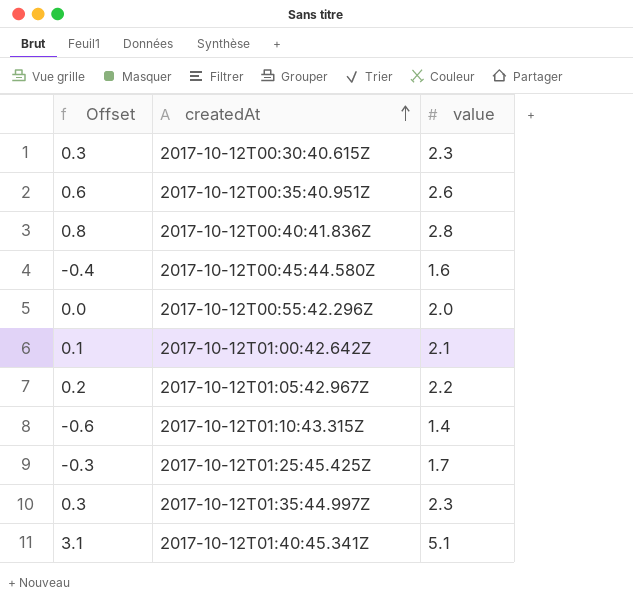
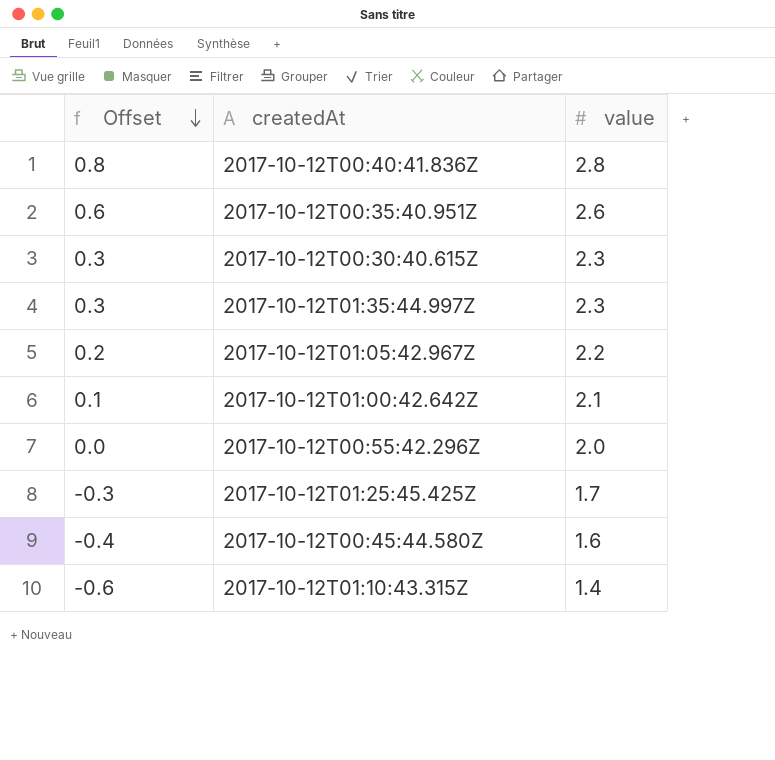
row order: createdAt ascending -> Offset descending
row 2017-10-12T01:40:45.341Z: 3.1 | 5.1 -> none

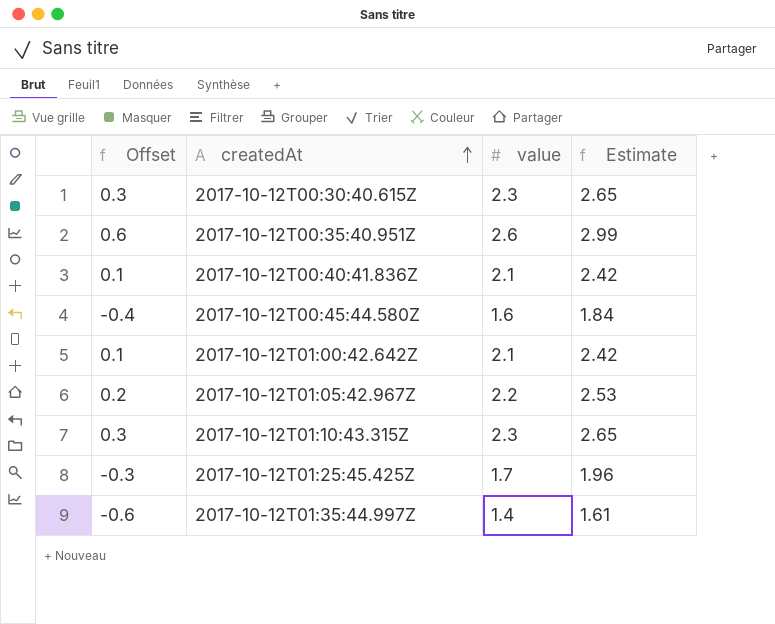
row order: Offset descending -> createdAt ascending
column Estimate | formula: none -> [value] * 1.15
row 2017-10-12T00:55:42.296Z: 0.0 | 2.0 -> none
2017-10-12T00:40:41.836Z | Offset: 0.8 -> 0.1
2017-10-12T00:40:41.836Z | value: 2.8 -> 2.1
2017-10-12T01:10:43.315Z | Offset: -0.6 -> 0.3
2017-10-12T01:10:43.315Z | value: 1.4 -> 2.3
2017-10-12T01:35:44.997Z | Offset: 0.3 -> -0.6
2017-10-12T01:35:44.997Z | value: 2.3 -> 1.4

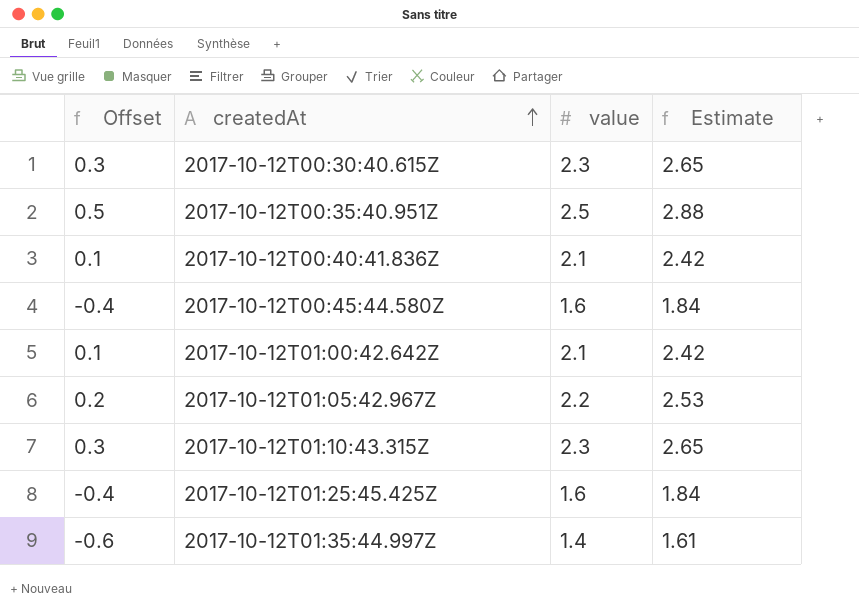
2017-10-12T00:35:40.951Z | Offset: 0.6 -> 0.5
2017-10-12T00:35:40.951Z | value: 2.6 -> 2.5
2017-10-12T00:35:40.951Z | Estimate: 2.99 -> 2.88
2017-10-12T01:25:45.425Z | Offset: -0.3 -> -0.4
2017-10-12T01:25:45.425Z | value: 1.7 -> 1.6
2017-10-12T01:25:45.425Z | Estimate: 1.96 -> 1.84

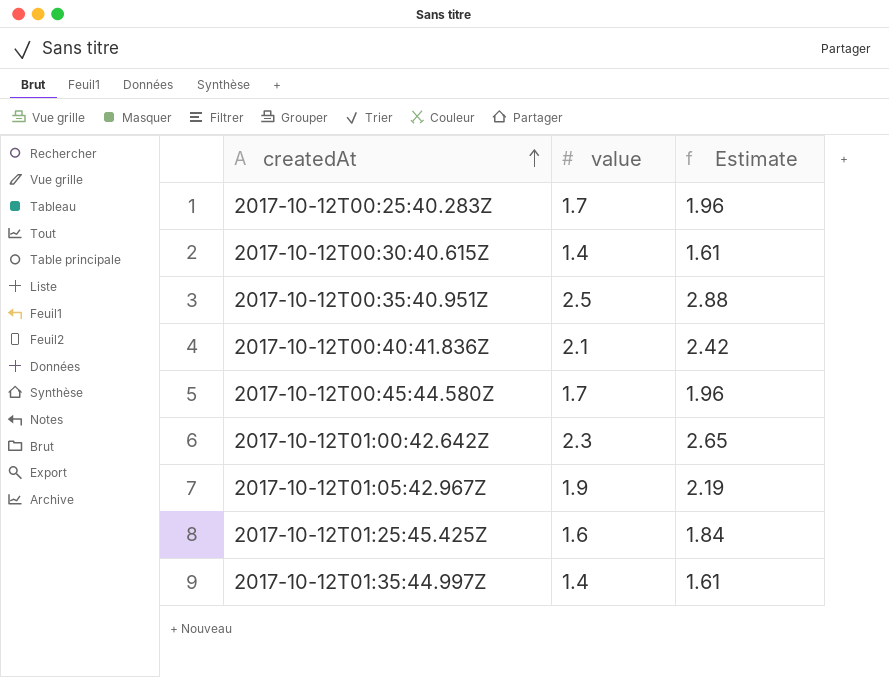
column Offset | formula: [value] - 2 -> none
row 2017-10-12T01:10:43.315Z: 0.3 | 2.3 | 2.65 -> none
row 2017-10-12T00:25:40.283Z: none -> 1.7 | 1.96
2017-10-12T00:30:40.615Z | value: 2.3 -> 1.4
2017-10-12T00:30:40.615Z | Estimate: 2.65 -> 1.61
2017-10-12T00:45:44.580Z | value: 1.6 -> 1.7
2017-10-12T00:45:44.580Z | Estimate: 1.84 -> 1.96
2017-10-12T01:00:42.642Z | value: 2.1 -> 2.3
2017-10-12T01:00:42.642Z | Estimate: 2.42 -> 2.65
2017-10-12T01:05:42.967Z | value: 2.2 -> 1.9
2017-10-12T01:05:42.967Z | Estimate: 2.53 -> 2.19

